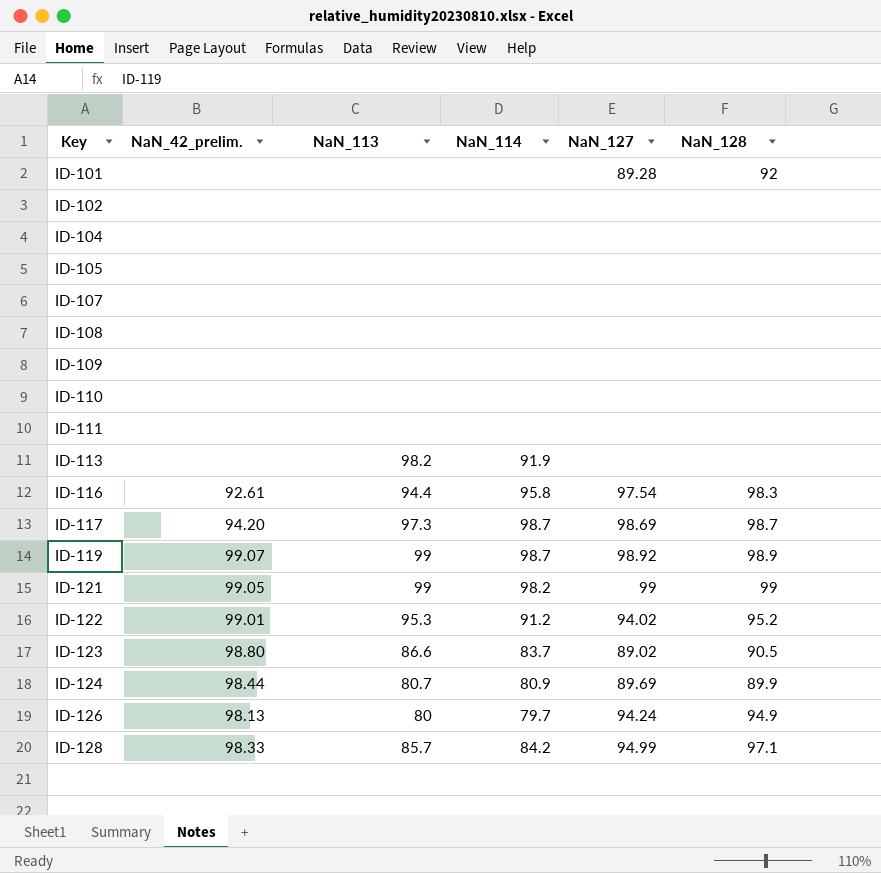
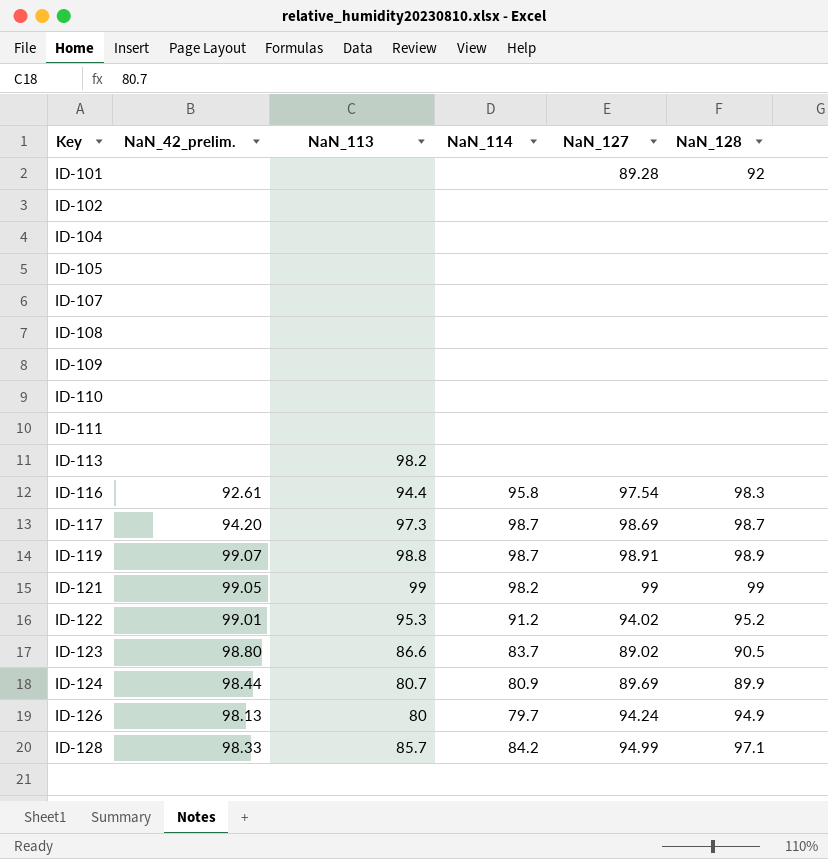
ID-113 | NaN_114: 91.9 -> none
ID-119 | NaN_113: 99 -> 98.8
ID-119 | NaN_127: 98.92 -> 98.91

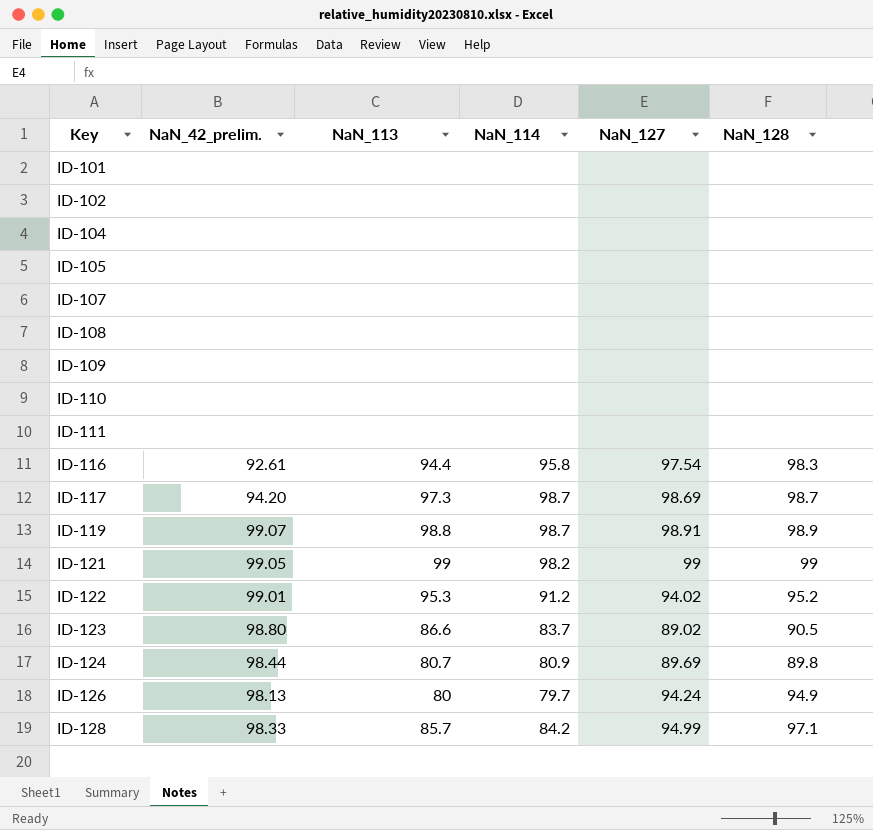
row ID-113: none | 98.2 | none | none | none -> none
ID-101 | NaN_127: 89.28 -> none
ID-101 | NaN_128: 92 -> none
ID-124 | NaN_128: 89.9 -> 89.8

